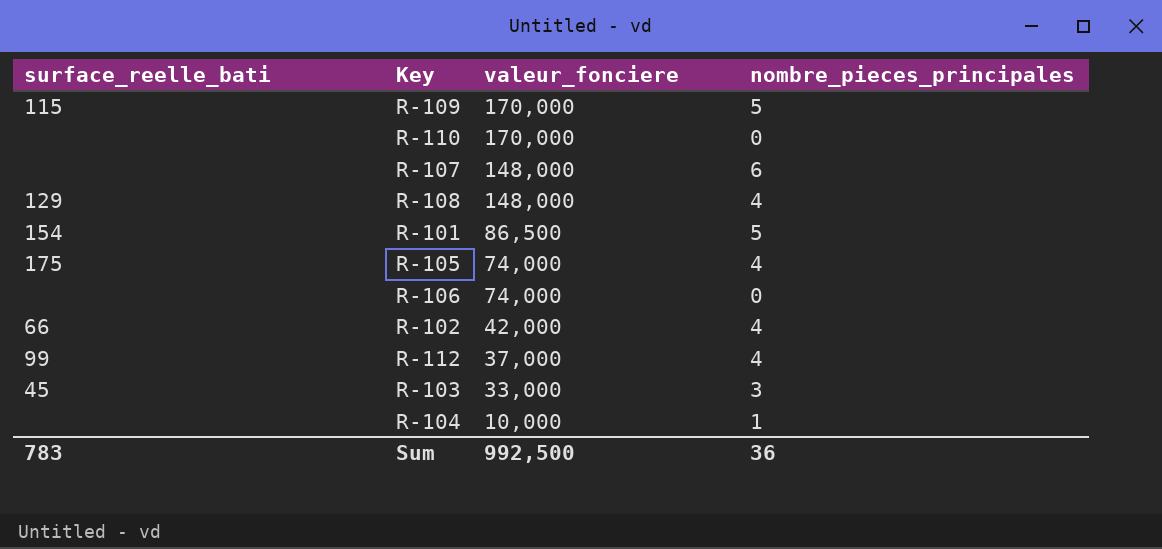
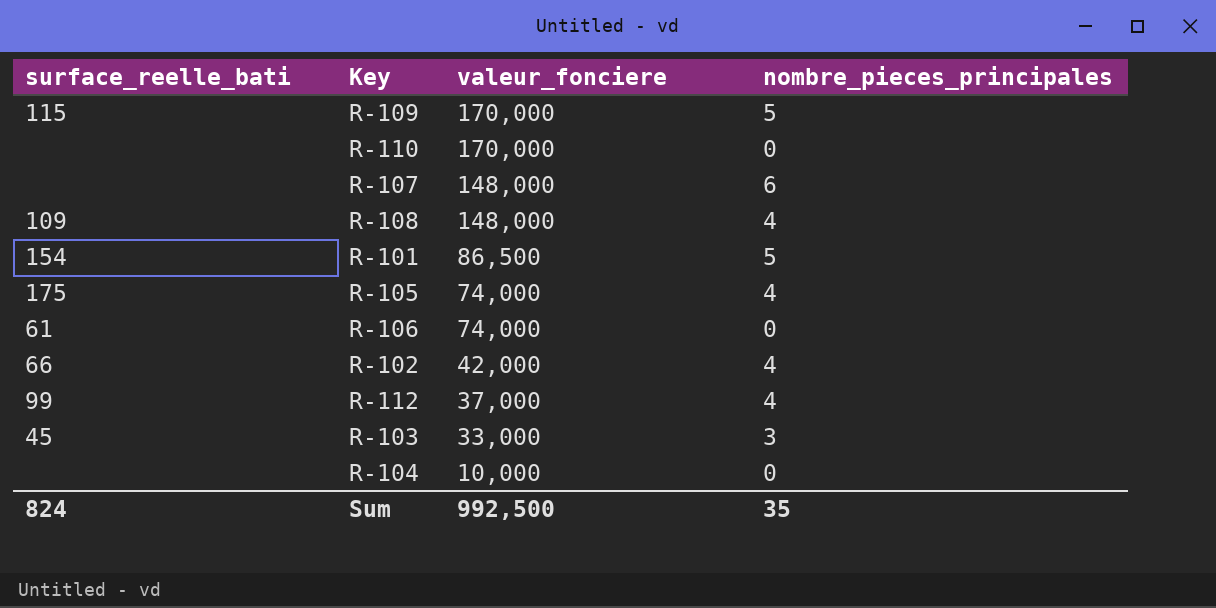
R-108 | surface_reelle_bati: 129 -> 109
R-106 | surface_reelle_bati: none -> 61
R-104 | nombre_pieces_principales: 1 -> 0
Sum | surface_reelle_bati: 783 -> 824
Sum | nombre_pieces_principales: 36 -> 35

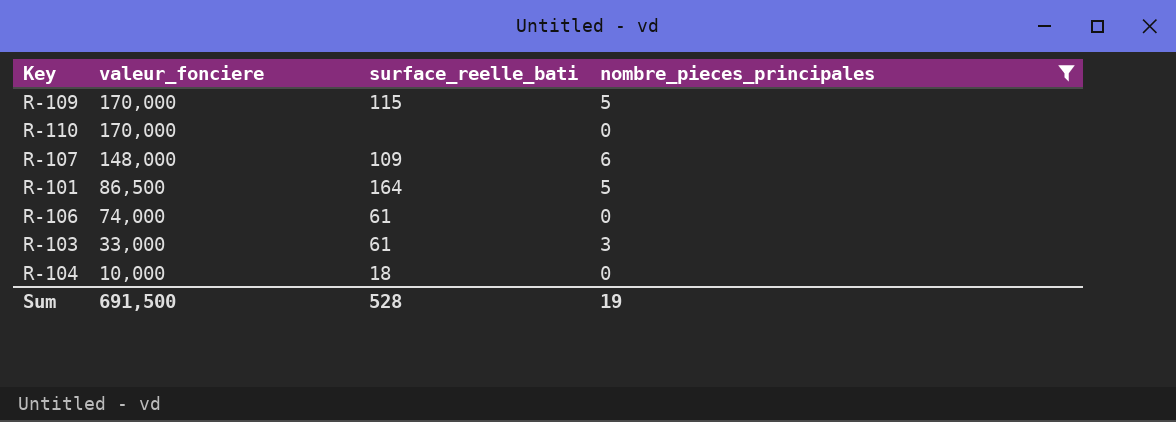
filter: none -> nombre_pieces_principales != 4
column surface_reelle_bati | position: 1 -> 3
R-107 | surface_reelle_bati: none -> 109
R-101 | surface_reelle_bati: 154 -> 164
R-103 | surface_reelle_bati: 45 -> 61
R-104 | surface_reelle_bati: none -> 18
Sum | valeur_fonciere: 992,500 -> 691,500
Sum | surface_reelle_bati: 824 -> 528
Sum | nombre_pieces_principales: 35 -> 19

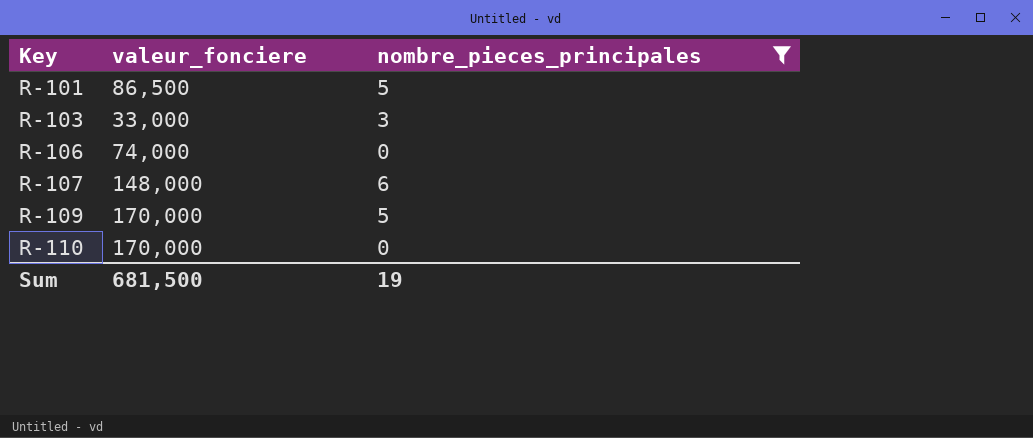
row order: valeur_fonciere descending -> Key ascending
column surface_reelle_bati | position: 3 -> none
row R-104: 10,000 | 18 | 0 -> none
Sum | valeur_fonciere: 691,500 -> 681,500

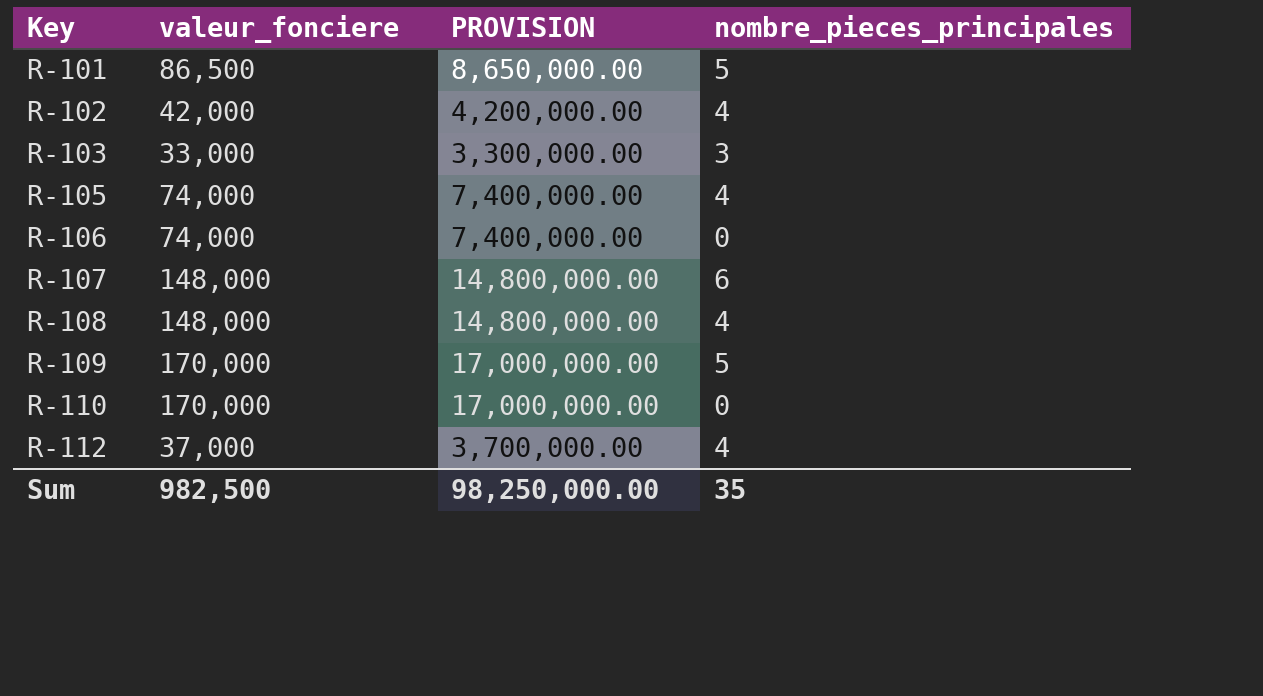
filter: nombre_pieces_principales != 4 -> none
column PROVISION | formula: none -> [valeur_fonciere] * 100
Sum | valeur_fonciere: 681,500 -> 982,500
Sum | nombre_pieces_principales: 19 -> 35

